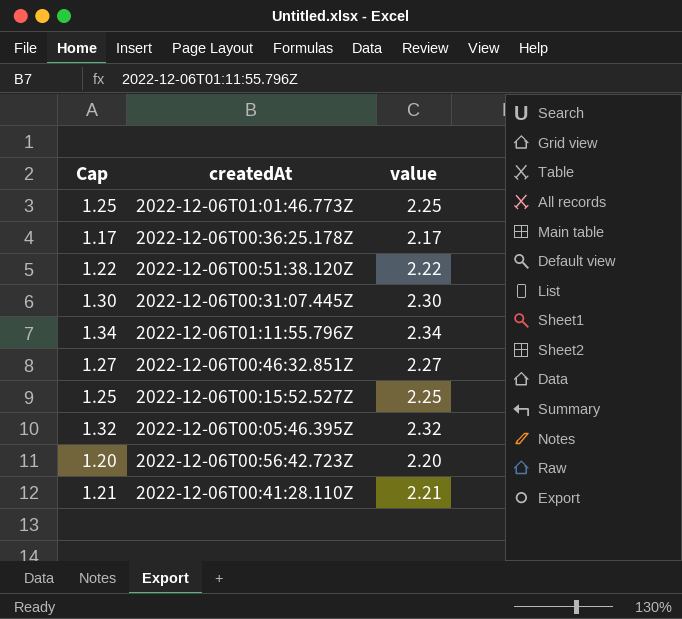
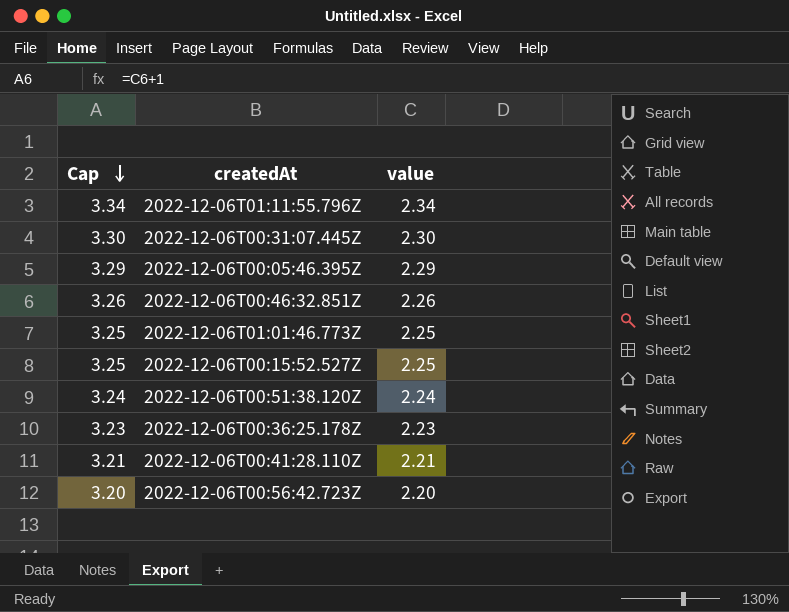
row order: none -> Cap descending
column Cap | formula: [value] - 1 -> [value] + 1
2022-12-06T00:05:46.395Z | value: 2.32 -> 2.29
2022-12-06T00:46:32.851Z | value: 2.27 -> 2.26
2022-12-06T00:51:38.120Z | value: 2.22 -> 2.24
2022-12-06T00:36:25.178Z | value: 2.17 -> 2.23

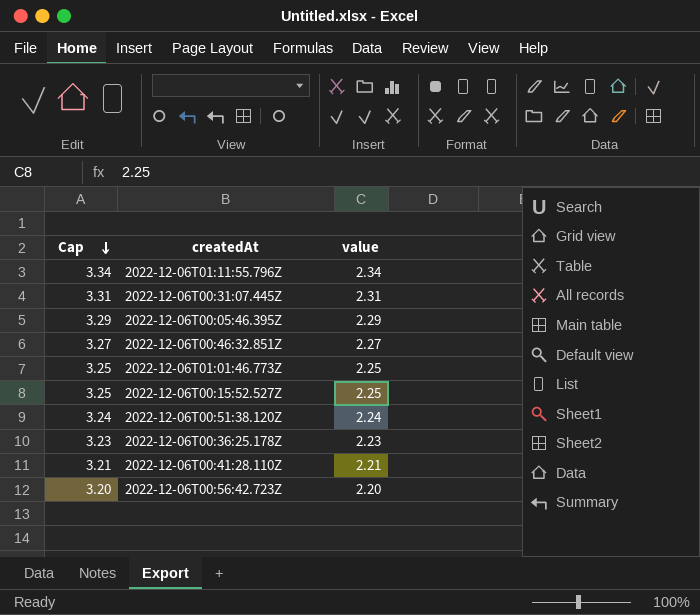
2022-12-06T00:31:07.445Z | Cap: 3.30 -> 3.31
2022-12-06T00:31:07.445Z | value: 2.30 -> 2.31
2022-12-06T00:46:32.851Z | Cap: 3.26 -> 3.27
2022-12-06T00:46:32.851Z | value: 2.26 -> 2.27

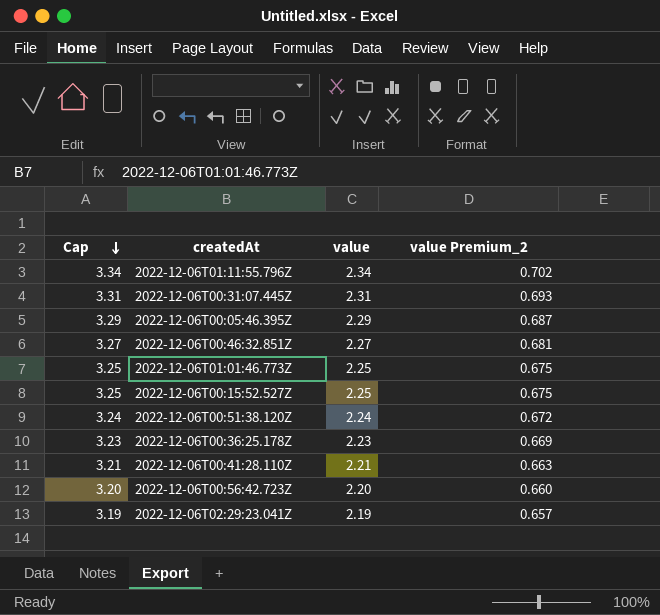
column value Premium_2 | formula: none -> [value] * 0.3
row 2022-12-06T02:29:23.041Z: none -> 3.19 | 2.19 | 0.657

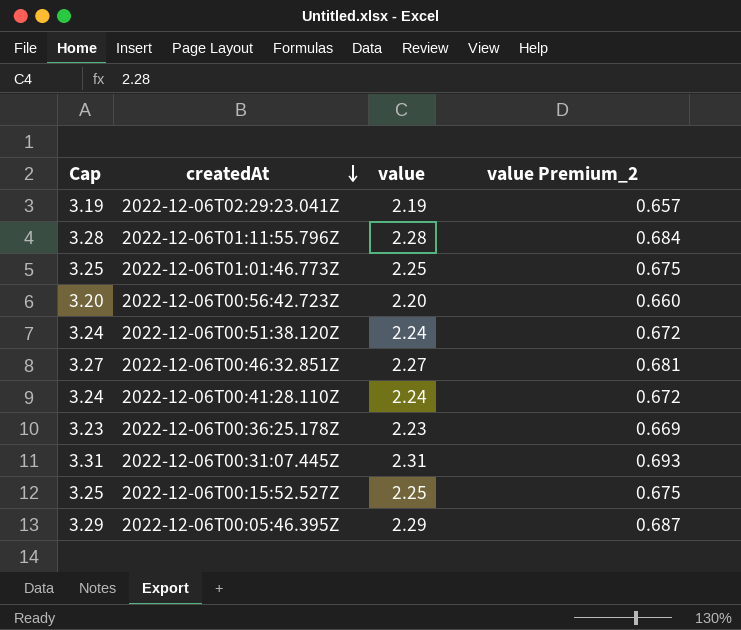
row order: Cap descending -> createdAt descending
2022-12-06T01:11:55.796Z | Cap: 3.34 -> 3.28
2022-12-06T01:11:55.796Z | value: 2.34 -> 2.28
2022-12-06T01:11:55.796Z | value Premium_2: 0.702 -> 0.684
2022-12-06T00:41:28.110Z | Cap: 3.21 -> 3.24
2022-12-06T00:41:28.110Z | value: 2.21 -> 2.24
2022-12-06T00:41:28.110Z | value Premium_2: 0.663 -> 0.672

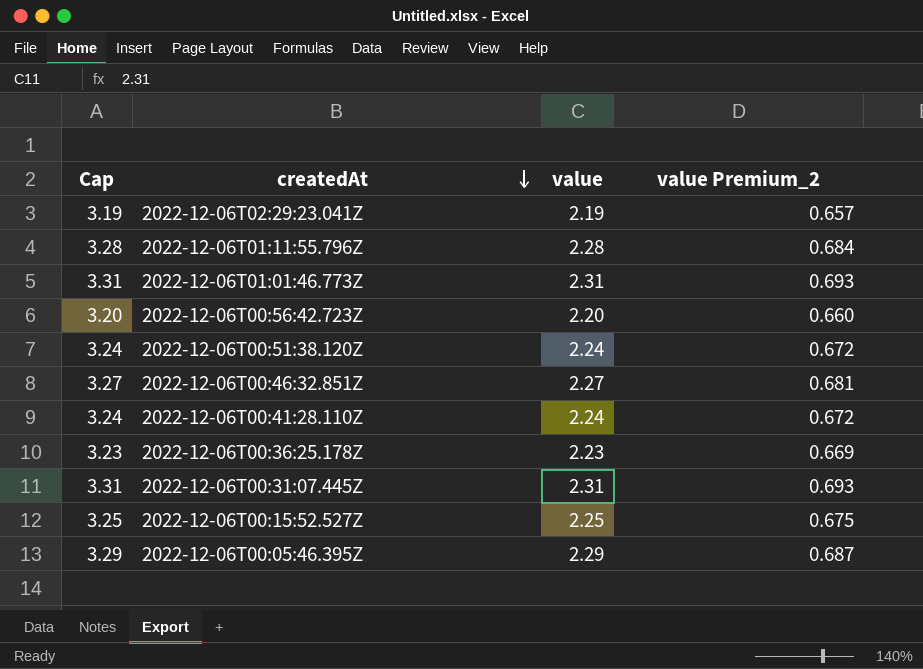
2022-12-06T01:01:46.773Z | Cap: 3.25 -> 3.31
2022-12-06T01:01:46.773Z | value: 2.25 -> 2.31
2022-12-06T01:01:46.773Z | value Premium_2: 0.675 -> 0.693

